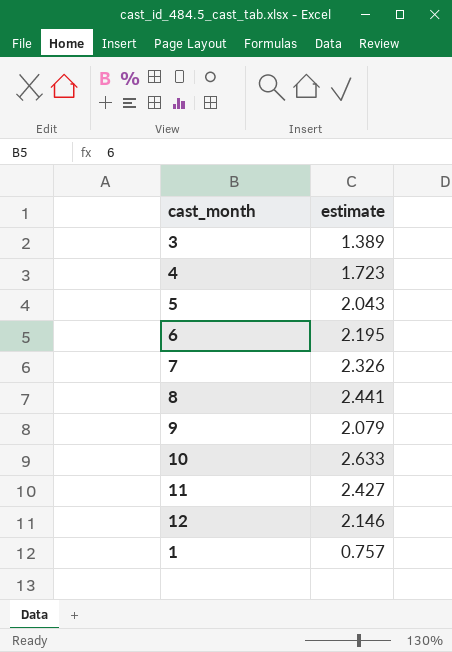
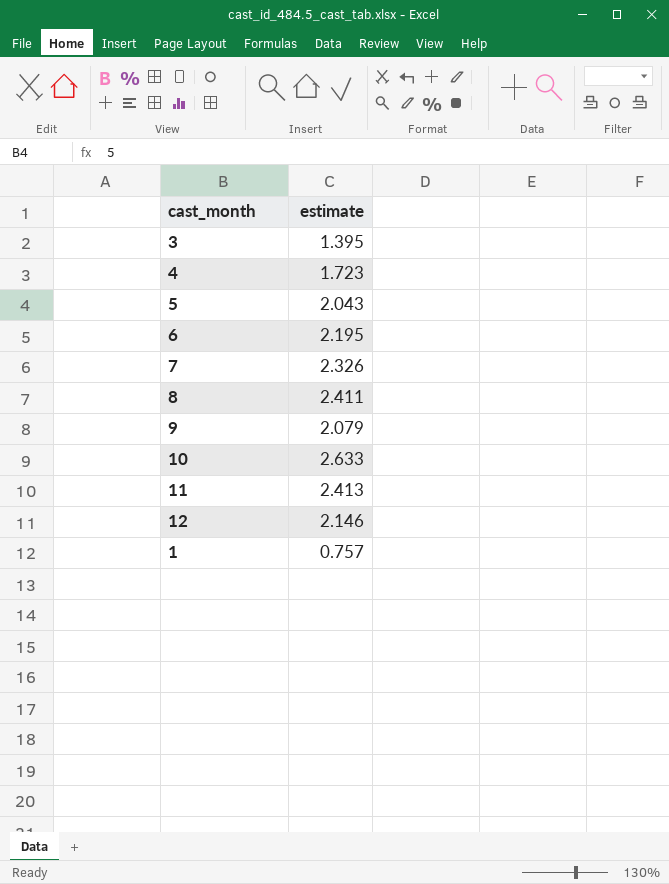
3 | estimate: 1.389 -> 1.395
8 | estimate: 2.441 -> 2.411
11 | estimate: 2.427 -> 2.413

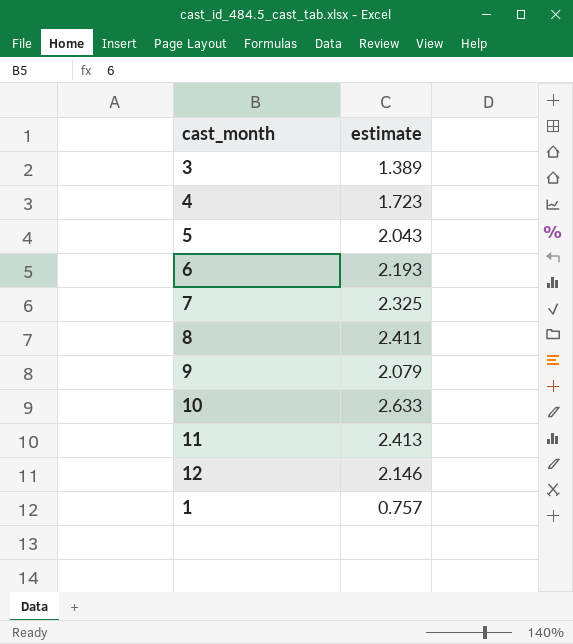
3 | estimate: 1.395 -> 1.389
6 | estimate: 2.195 -> 2.193
7 | estimate: 2.326 -> 2.325

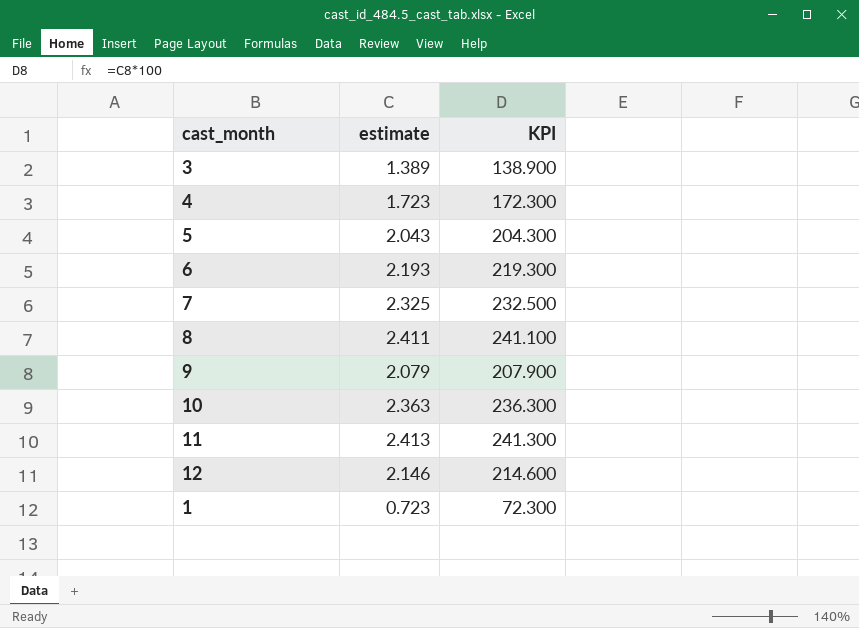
column KPI | formula: none -> [estimate] * 100
10 | estimate: 2.633 -> 2.363
1 | estimate: 0.757 -> 0.723

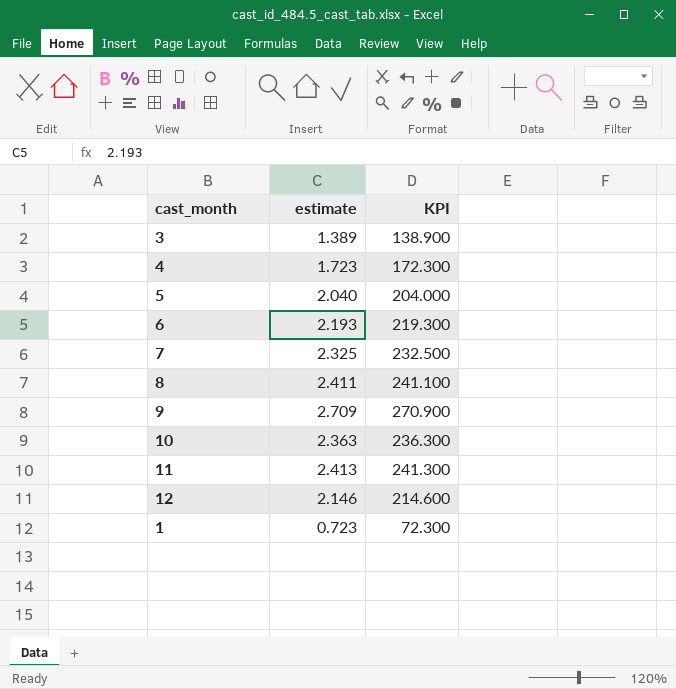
5 | estimate: 2.043 -> 2.040
5 | KPI: 204.300 -> 204.000
9 | estimate: 2.079 -> 2.709
9 | KPI: 207.900 -> 270.900

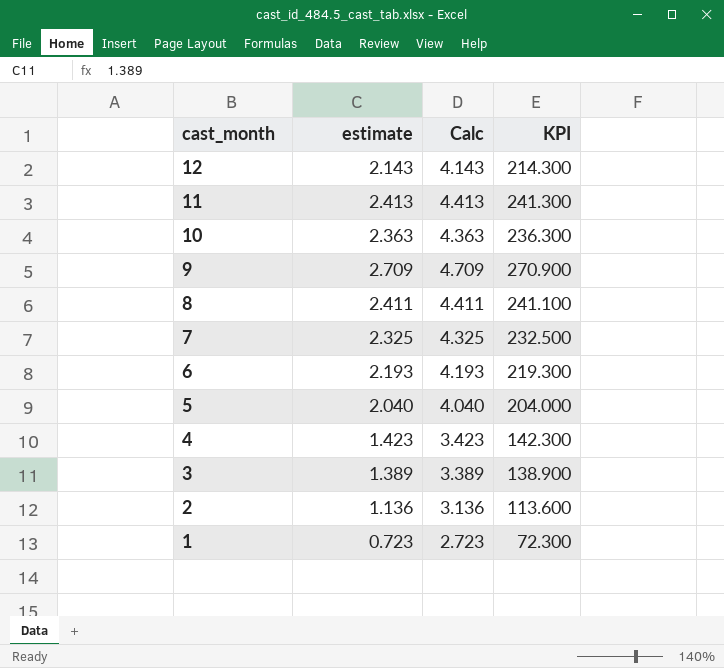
row order: none -> cast_month descending
column Calc | formula: none -> [estimate] + 2
12 | estimate: 2.146 -> 2.143
12 | KPI: 214.600 -> 214.300
4 | estimate: 1.723 -> 1.423
4 | KPI: 172.300 -> 142.300
row 2: none -> 1.136 | 3.136 | 113.600

